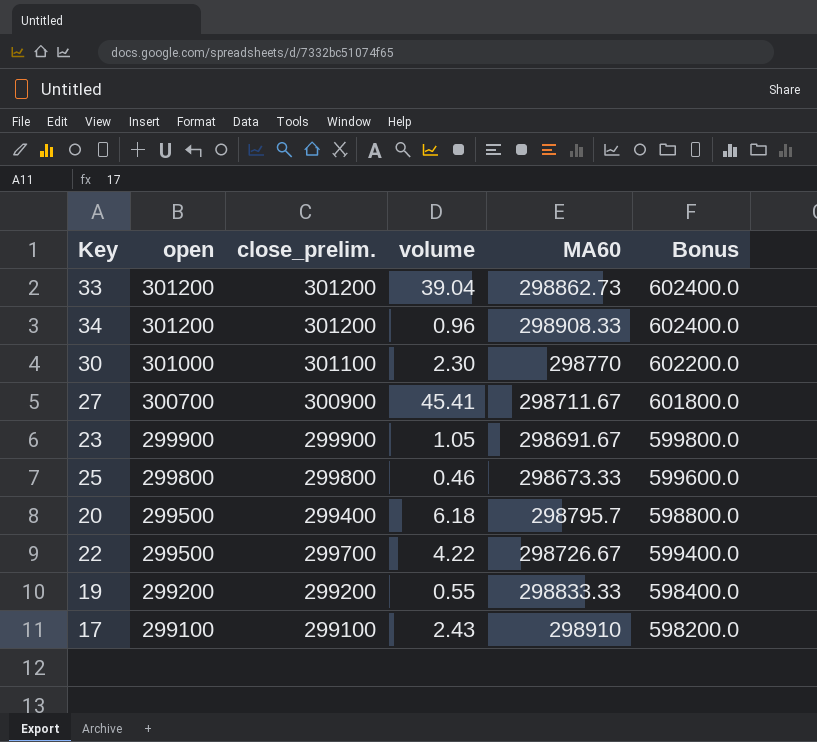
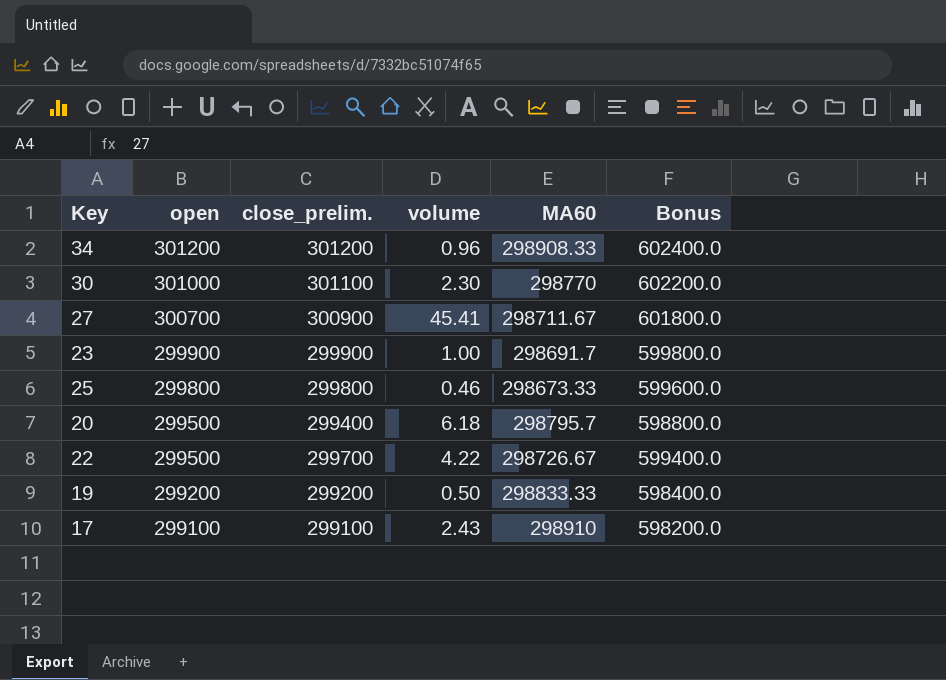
row 33: 301200 | 301200 | 39.04 | 298862.73 | 602400.0 -> none
23 | volume: 1.05 -> 1.00
23 | MA60: 298691.67 -> 298691.7
19 | volume: 0.55 -> 0.50

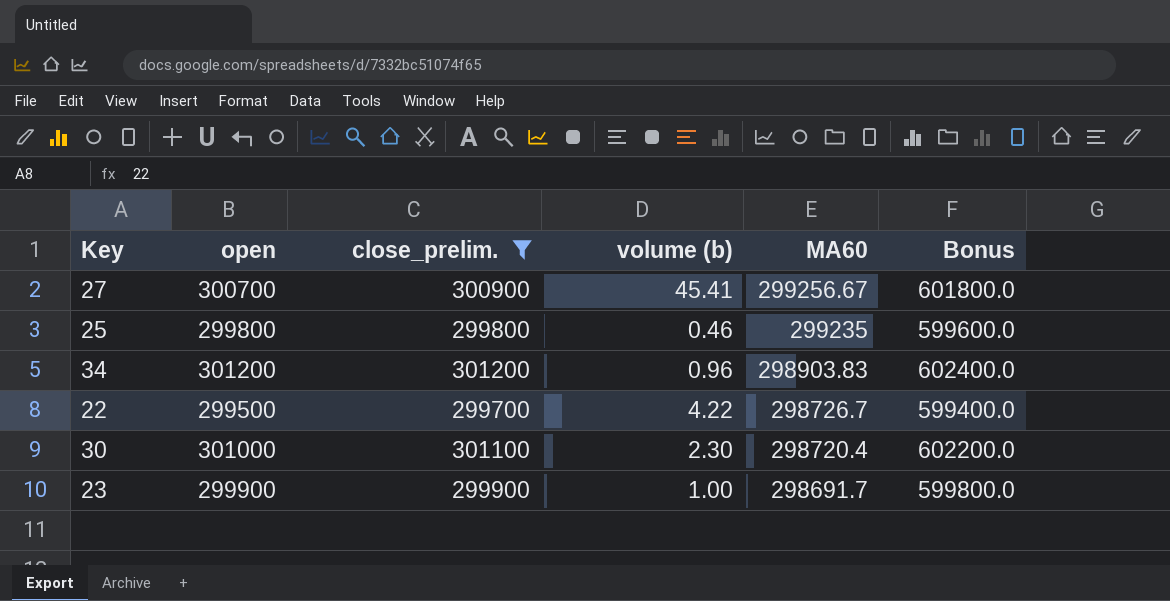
filter: none -> close_prelim. >= 299700
row order: open descending -> MA60 descending
column name: volume -> volume (b)
27 | MA60: 298711.67 -> 299256.67
25 | MA60: 298673.33 -> 299235
34 | MA60: 298908.33 -> 298903.83
22 | MA60: 298726.67 -> 298726.7
30 | MA60: 298770 -> 298720.4

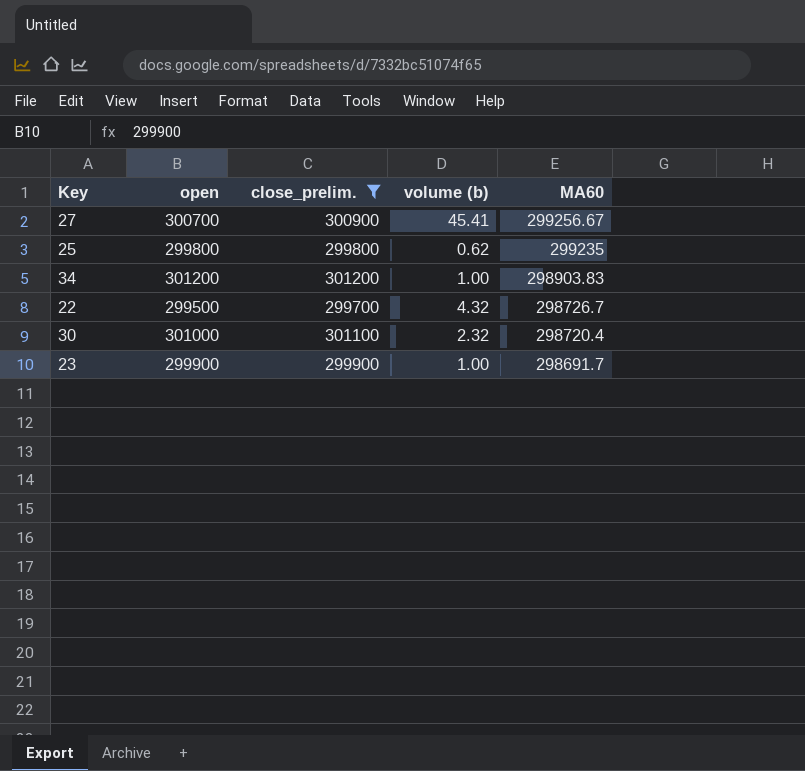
column Bonus | formula: [close_prelim.] * 2 -> none
25 | volume (b): 0.46 -> 0.62
34 | volume (b): 0.96 -> 1.00
22 | volume (b): 4.22 -> 4.32
30 | volume (b): 2.30 -> 2.32

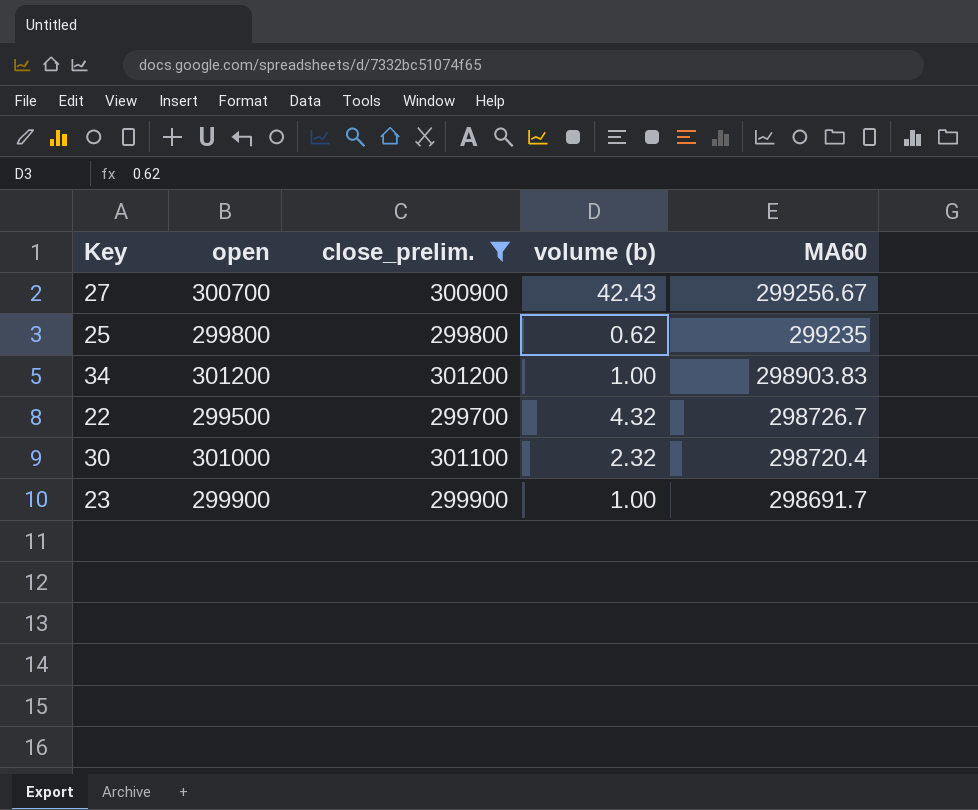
27 | volume (b): 45.41 -> 42.43

